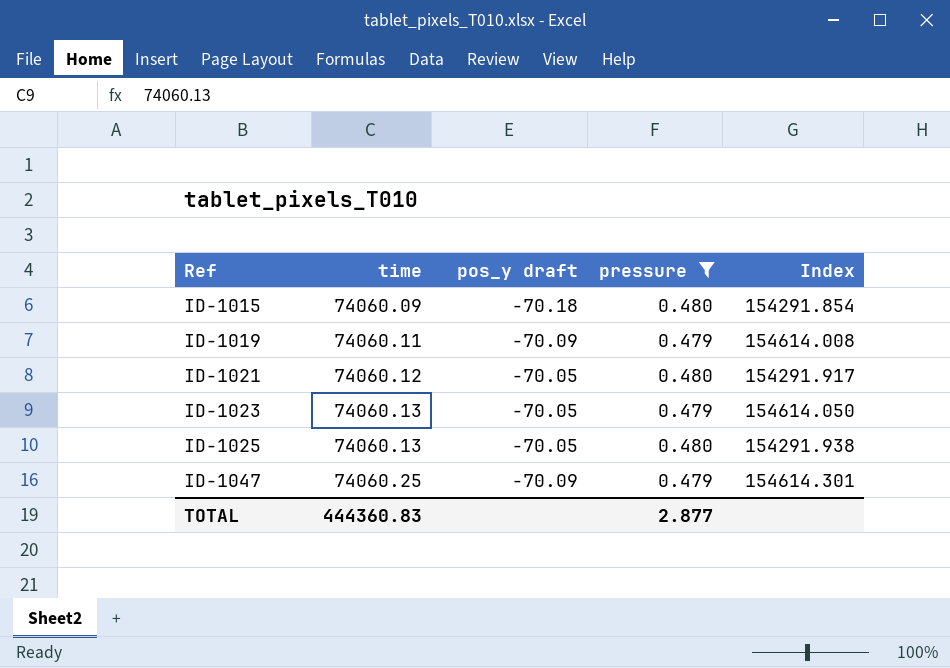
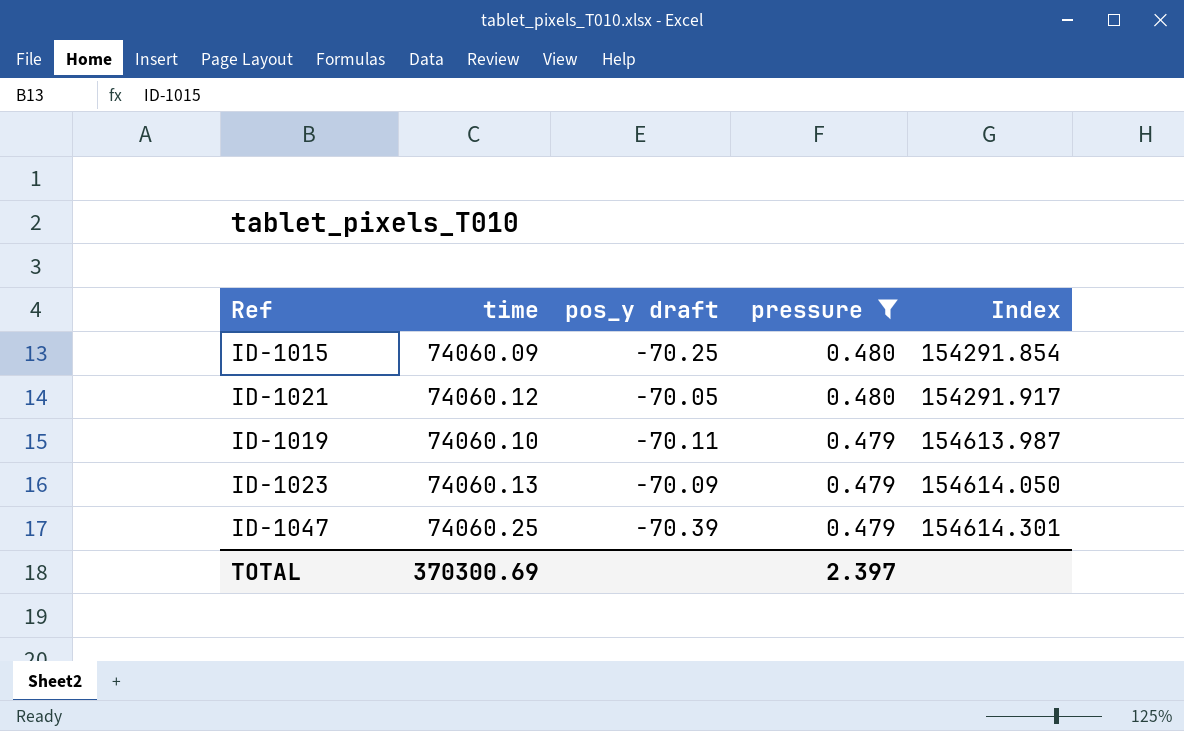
row order: Ref ascending -> pressure descending
row ID-1025: 74060.13 | -70.05 | 0.480 | 154291.938 -> none
ID-1015 | pos_y draft: -70.18 -> -70.25
ID-1019 | time: 74060.11 -> 74060.10
ID-1019 | pos_y draft: -70.09 -> -70.11
ID-1019 | Index: 154614.008 -> 154613.987
ID-1023 | pos_y draft: -70.05 -> -70.09
ID-1047 | pos_y draft: -70.09 -> -70.39
TOTAL | time: 444360.83 -> 370300.69
TOTAL | pressure: 2.877 -> 2.397

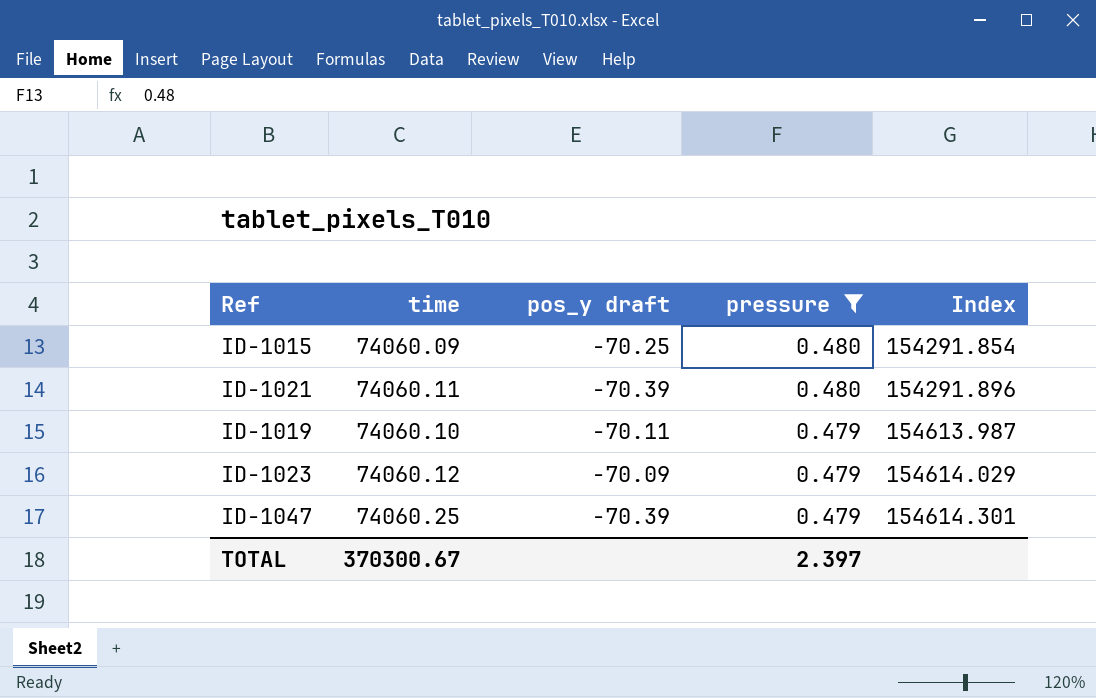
ID-1021 | time: 74060.12 -> 74060.11
ID-1021 | pos_y draft: -70.05 -> -70.39
ID-1021 | Index: 154291.917 -> 154291.896
ID-1023 | time: 74060.13 -> 74060.12
ID-1023 | Index: 154614.050 -> 154614.029
TOTAL | time: 370300.69 -> 370300.67

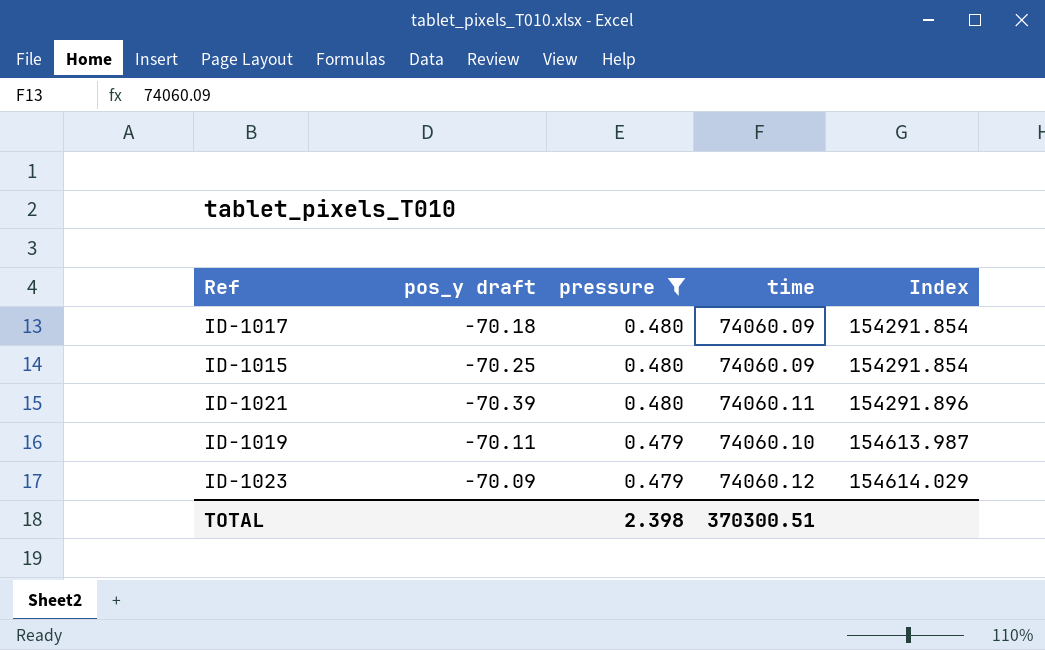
column time | position: 2 -> 4
row ID-1047: 74060.25 | -70.39 | 0.479 | 154614.301 -> none
row ID-1017: none -> -70.18 | 0.480 | 74060.09 | 154291.854
TOTAL | pressure: 2.397 -> 2.398
TOTAL | time: 370300.67 -> 370300.51

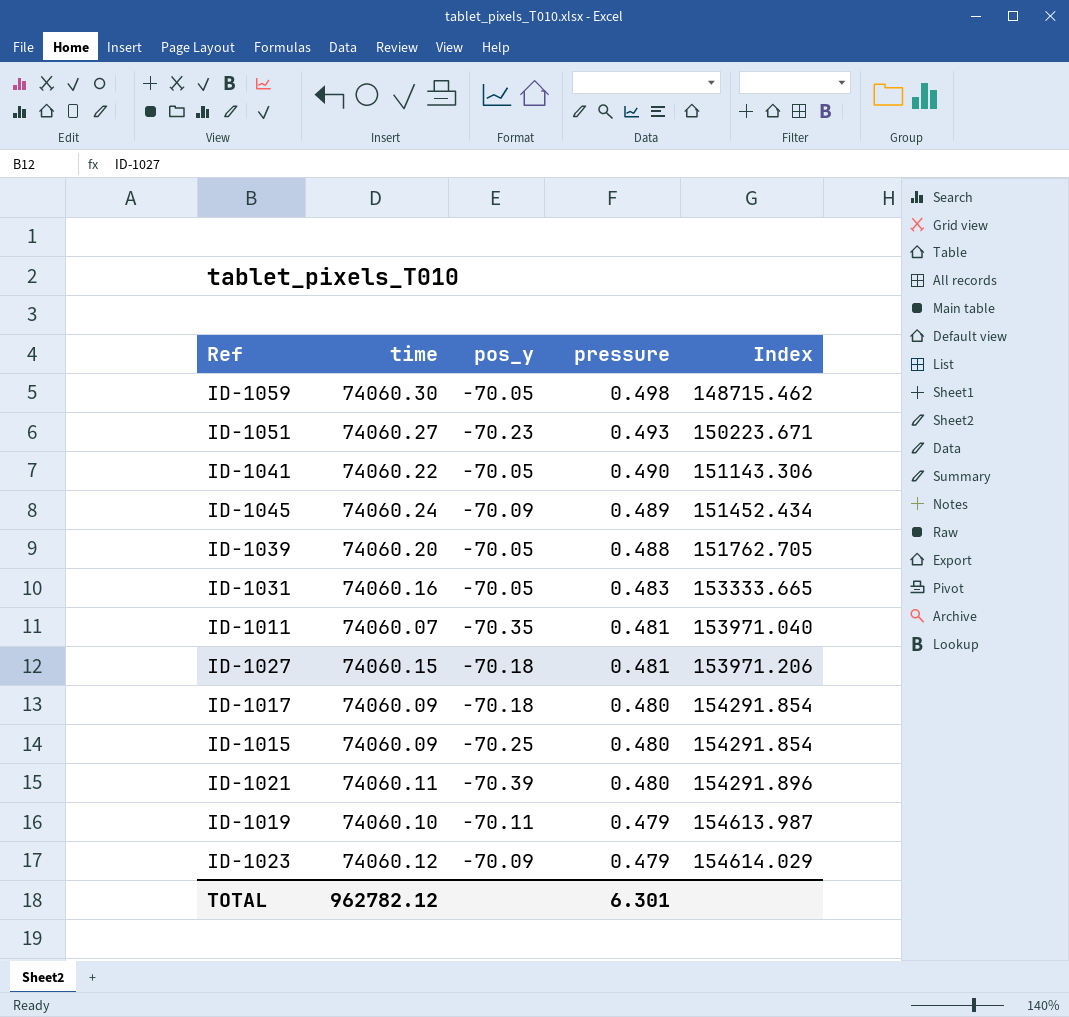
filter: pressure <= 0.480 -> none
column time | position: 4 -> 2
column name: pos_y draft -> pos_y
TOTAL | time: 370300.51 -> 962782.12
TOTAL | pressure: 2.398 -> 6.301

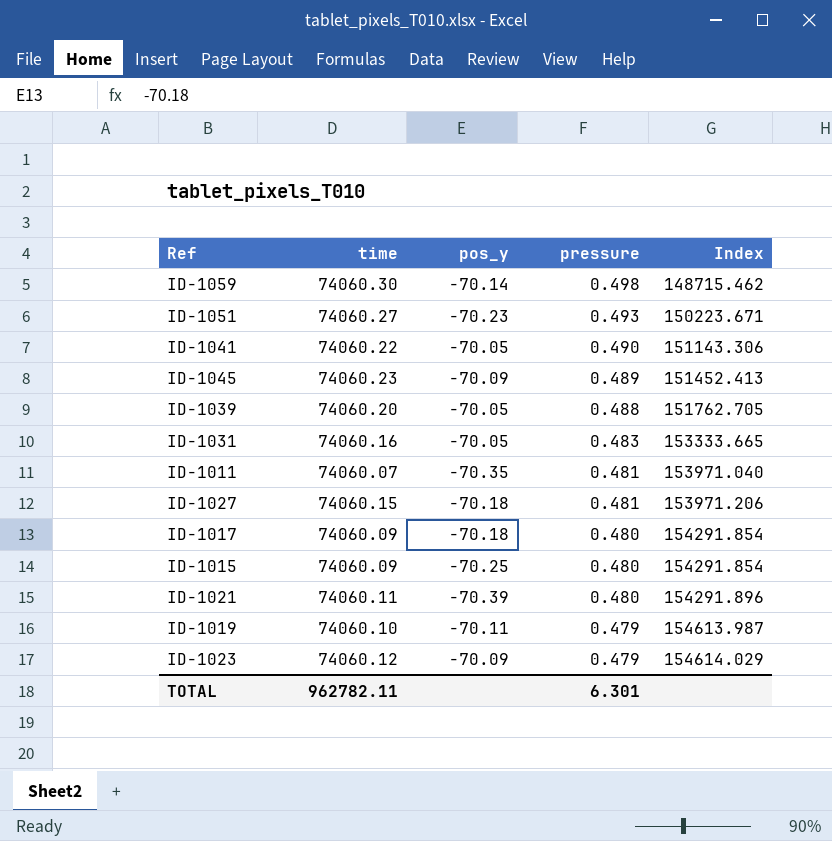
ID-1059 | pos_y: -70.05 -> -70.14
ID-1045 | time: 74060.24 -> 74060.23
ID-1045 | Index: 151452.434 -> 151452.413
TOTAL | time: 962782.12 -> 962782.11

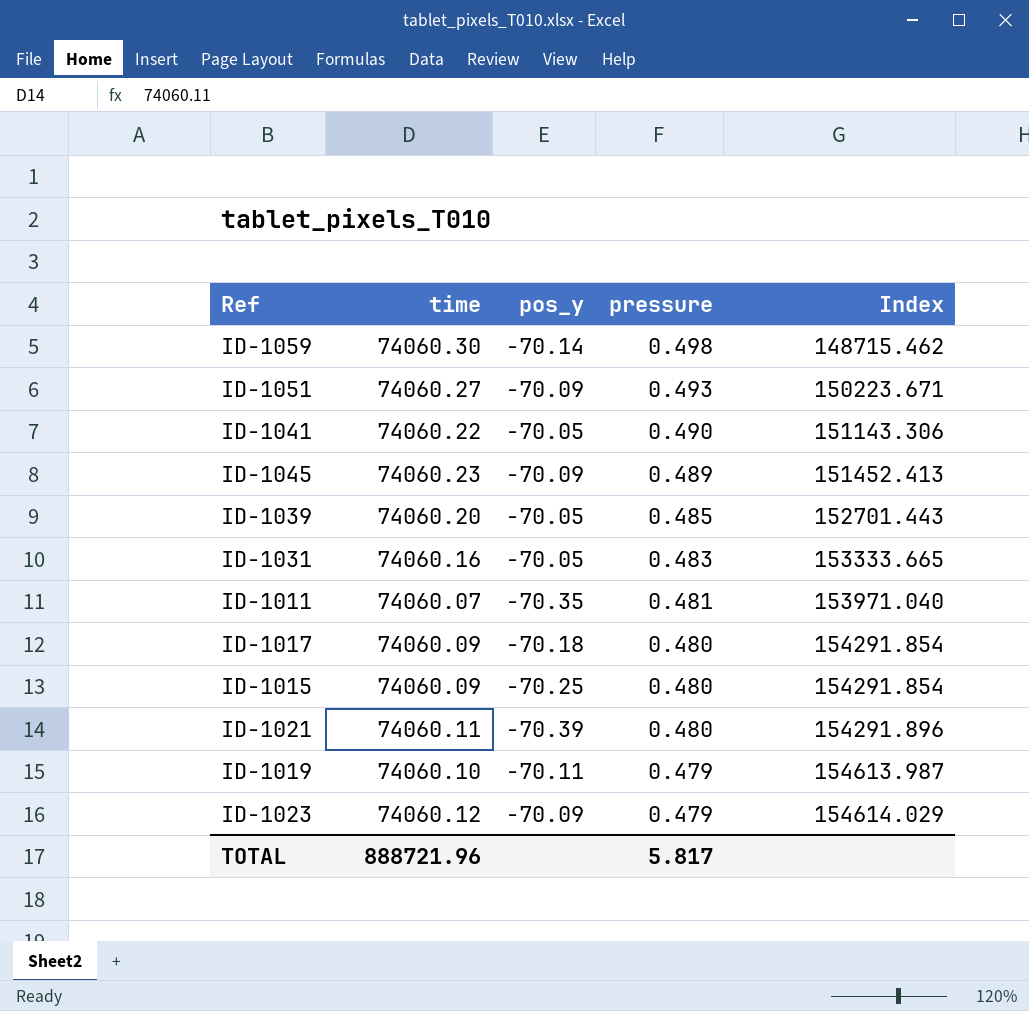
row ID-1027: 74060.15 | -70.18 | 0.481 | 153971.206 -> none
ID-1051 | pos_y: -70.23 -> -70.09
ID-1039 | pressure: 0.488 -> 0.485
ID-1039 | Index: 151762.705 -> 152701.443
TOTAL | time: 962782.11 -> 888721.96
TOTAL | pressure: 6.301 -> 5.817

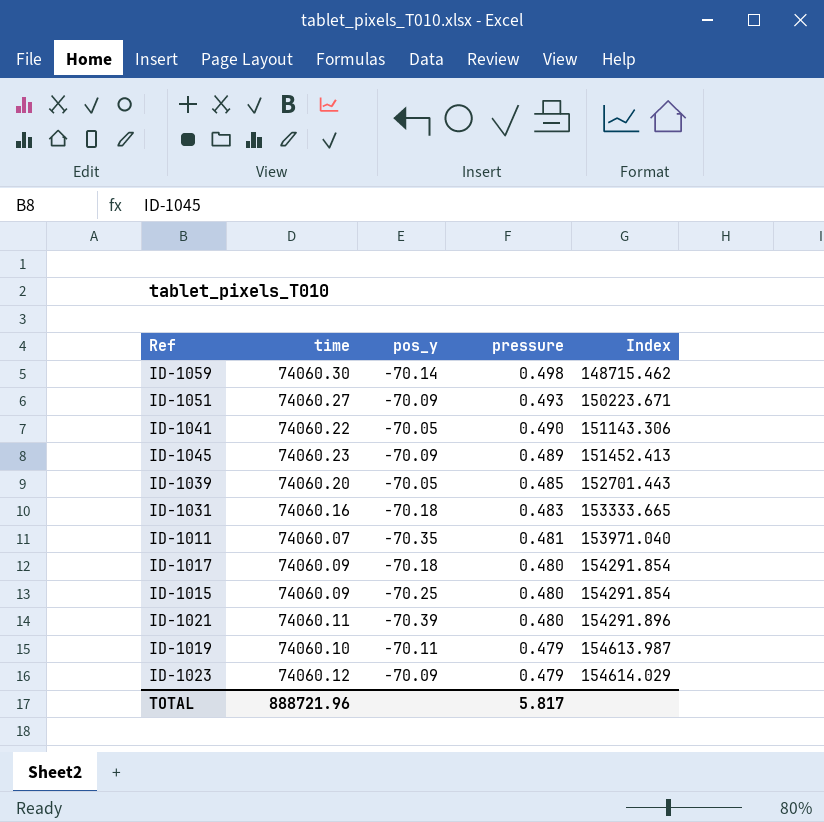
ID-1031 | pos_y: -70.05 -> -70.18

